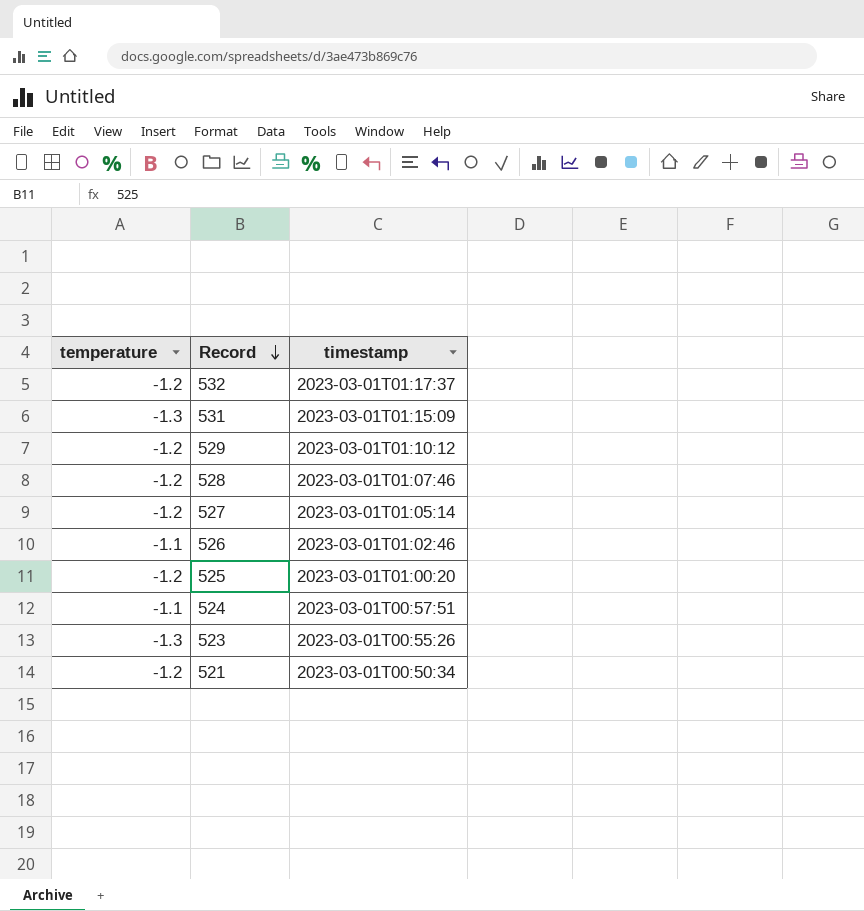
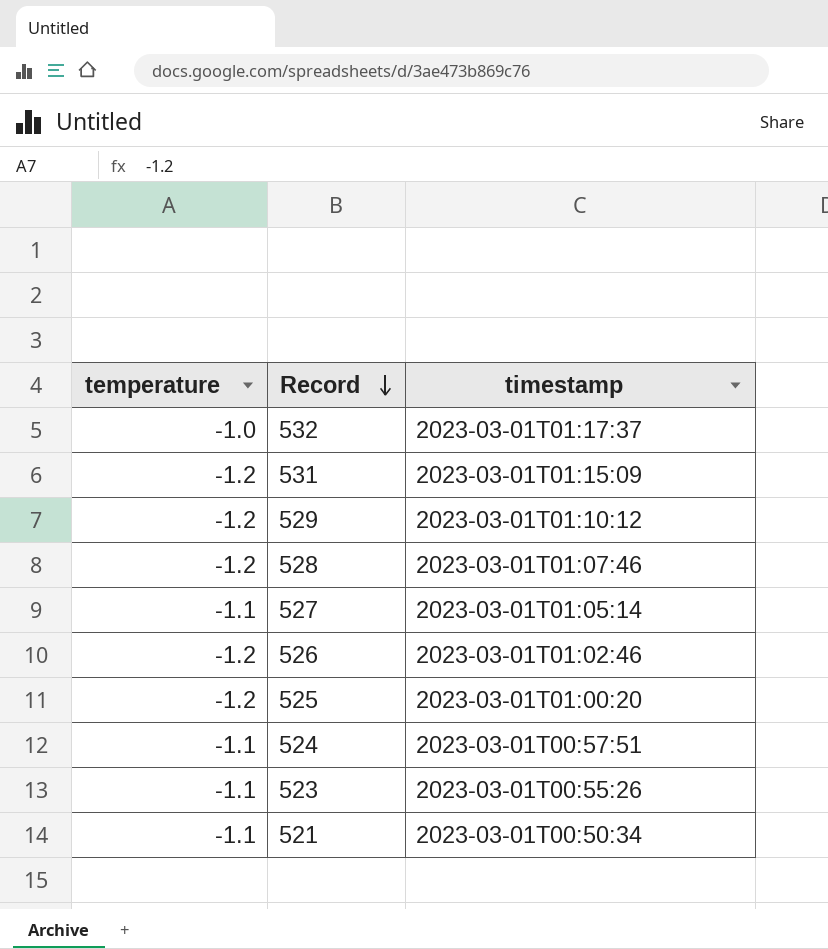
532 | temperature: -1.2 -> -1.0
531 | temperature: -1.3 -> -1.2
527 | temperature: -1.2 -> -1.1
526 | temperature: -1.1 -> -1.2
523 | temperature: -1.3 -> -1.1
521 | temperature: -1.2 -> -1.1

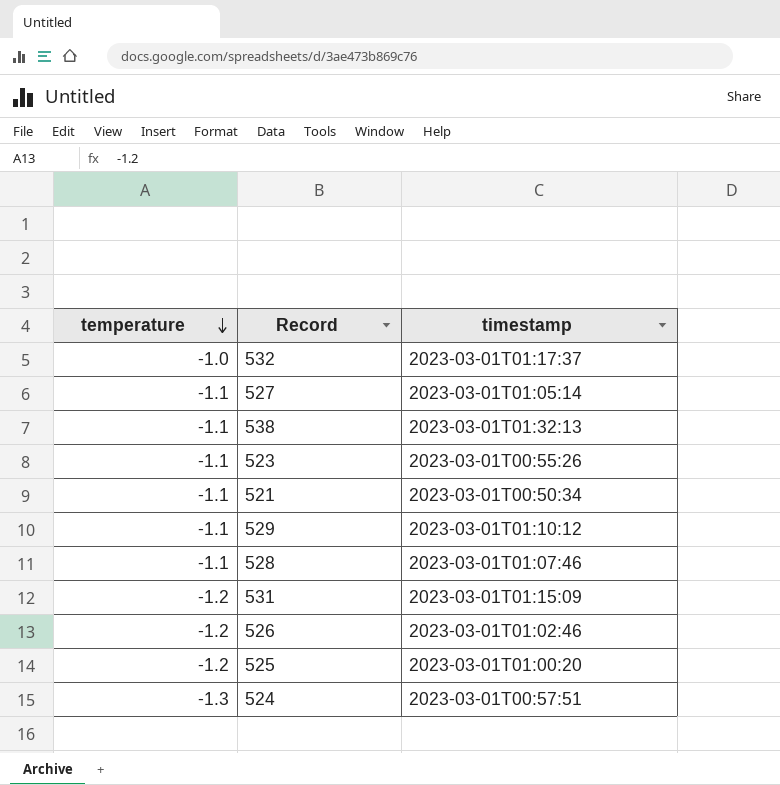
row order: Record descending -> temperature descending
row 538: none -> -1.1 | 2023-03-01T01:32:13
529 | temperature: -1.2 -> -1.1
528 | temperature: -1.2 -> -1.1
524 | temperature: -1.1 -> -1.3

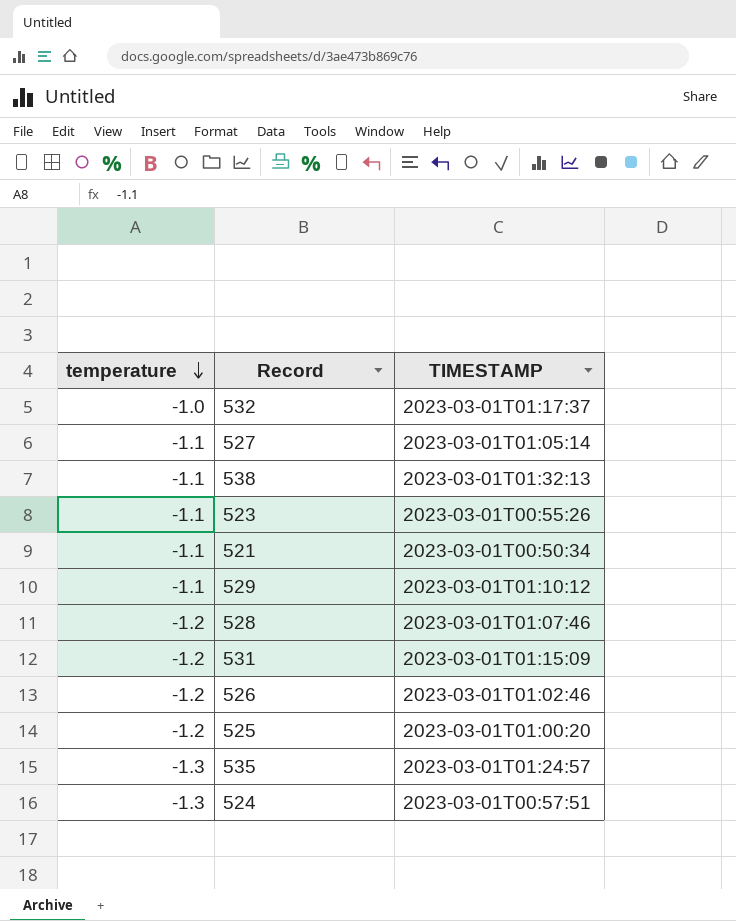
column name: timestamp -> TIMESTAMP
528 | temperature: -1.1 -> -1.2
row 535: none -> -1.3 | 2023-03-01T01:24:57

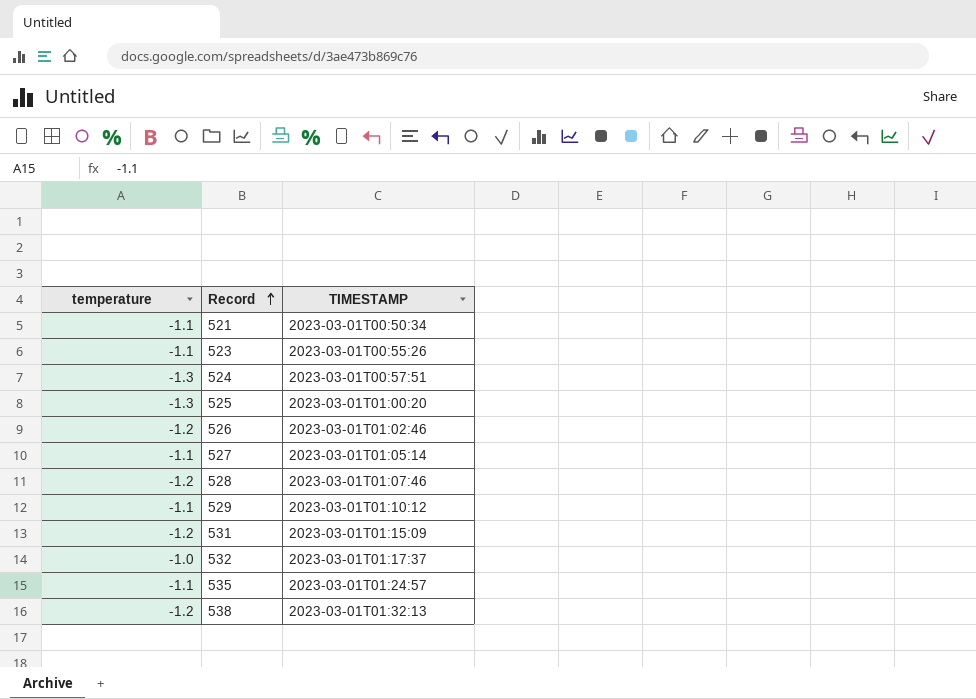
row order: temperature descending -> Record ascending
525 | temperature: -1.2 -> -1.3
535 | temperature: -1.3 -> -1.1
538 | temperature: -1.1 -> -1.2

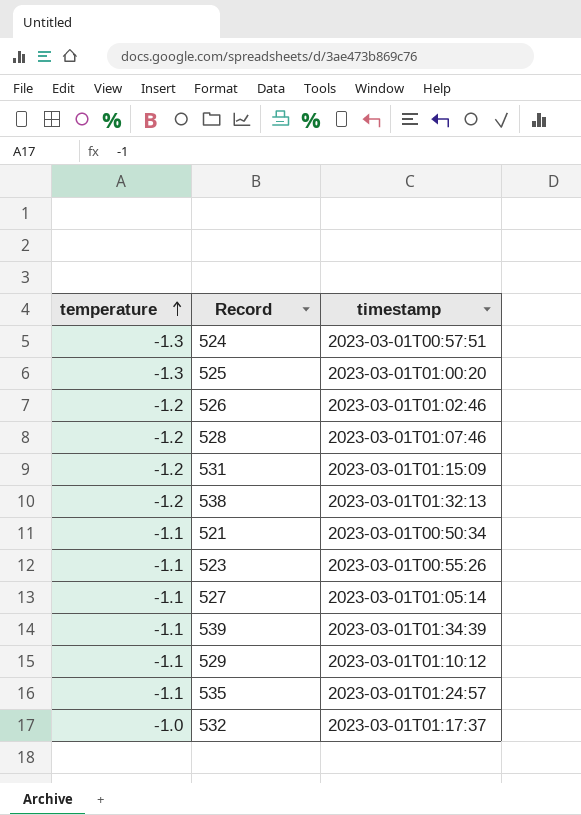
row order: Record ascending -> temperature ascending
column name: TIMESTAMP -> timestamp
row 539: none -> -1.1 | 2023-03-01T01:34:39

